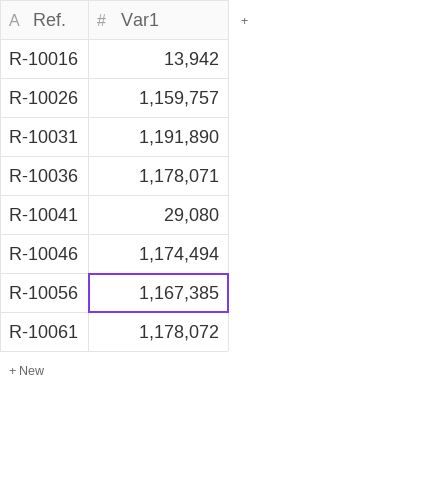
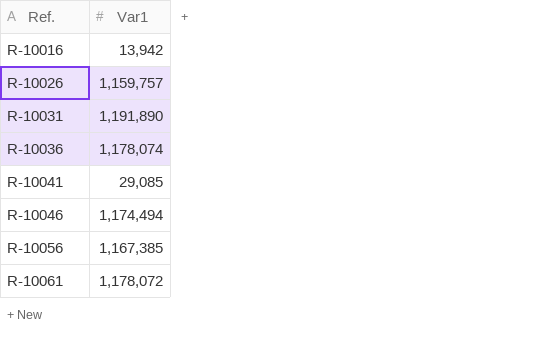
R-10036 | Var1: 1,178,071 -> 1,178,074
R-10041 | Var1: 29,080 -> 29,085

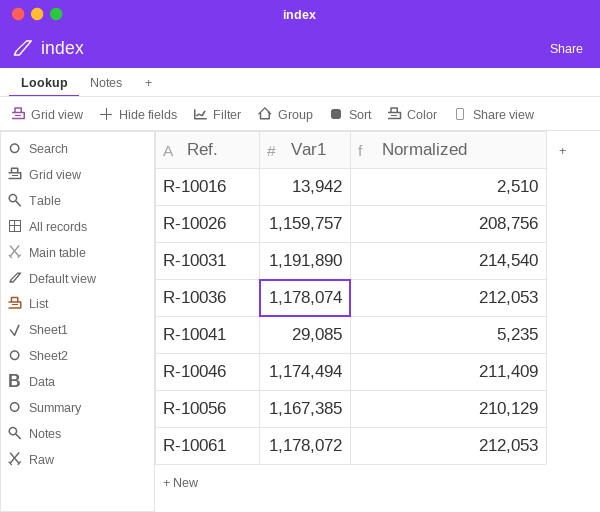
column Normalized | formula: none -> [Var1] * 0.18

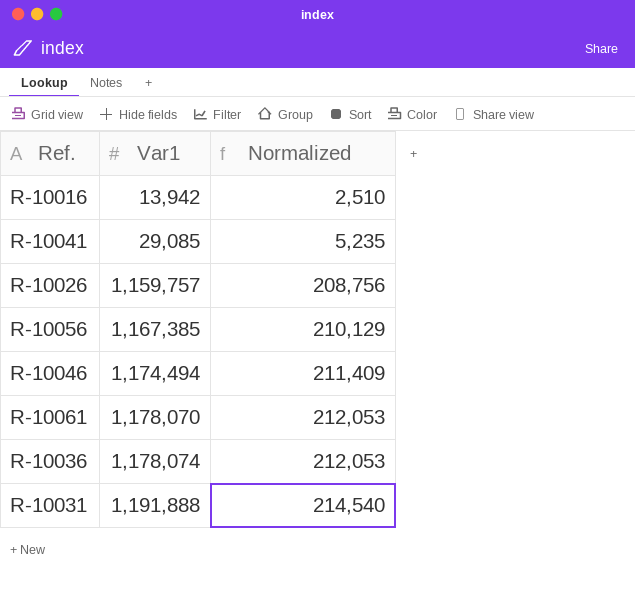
row order: Ref. ascending -> Var1 ascending
R-10061 | Var1: 1,178,072 -> 1,178,070
R-10031 | Var1: 1,191,890 -> 1,191,888

